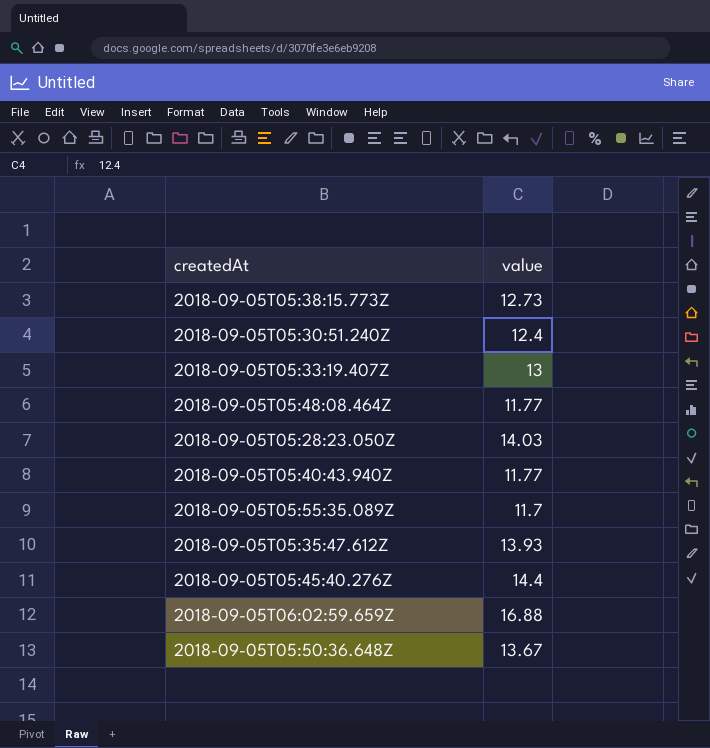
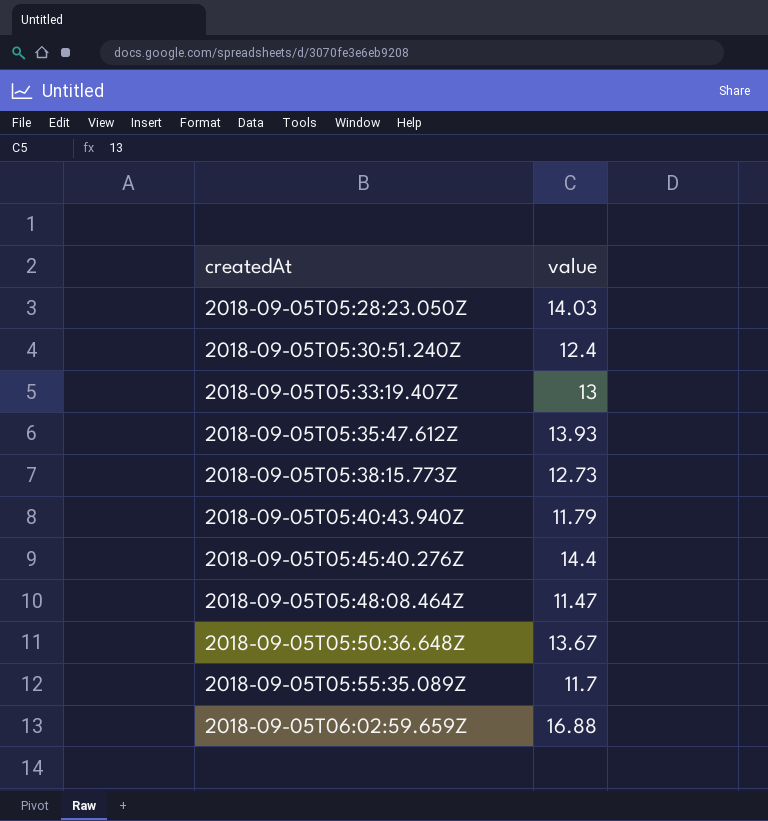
row order: none -> createdAt ascending
2018-09-05T05:40:43.940Z | value: 11.77 -> 11.79
2018-09-05T05:48:08.464Z | value: 11.77 -> 11.47

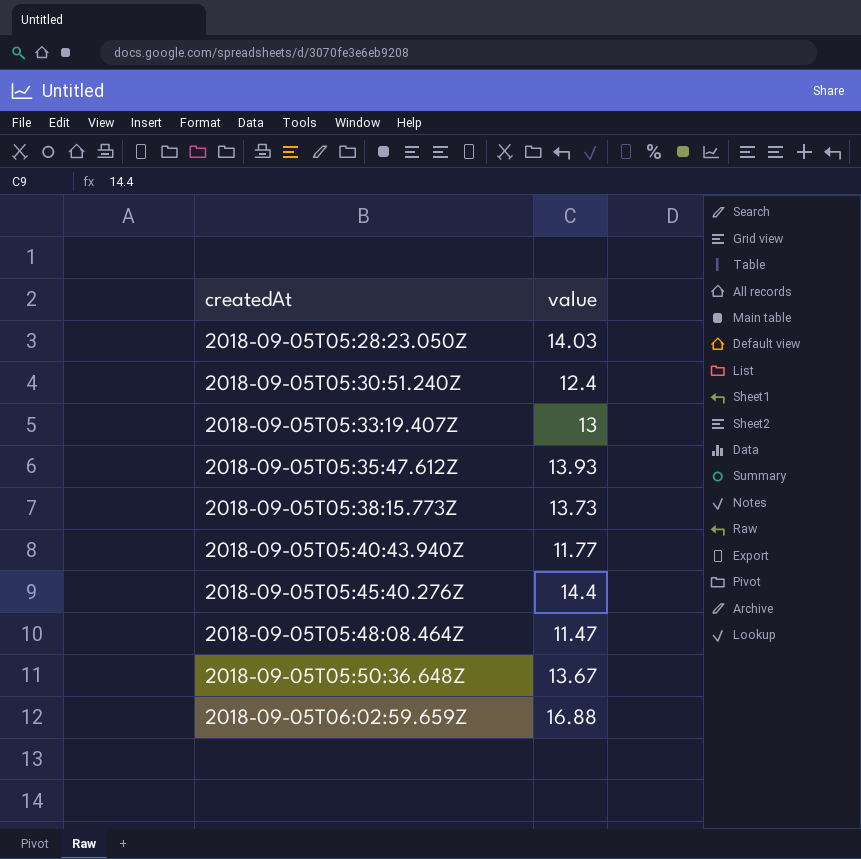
row 2018-09-05T05:55:35.089Z: 11.7 -> none
2018-09-05T05:38:15.773Z | value: 12.73 -> 13.73
2018-09-05T05:40:43.940Z | value: 11.79 -> 11.77

